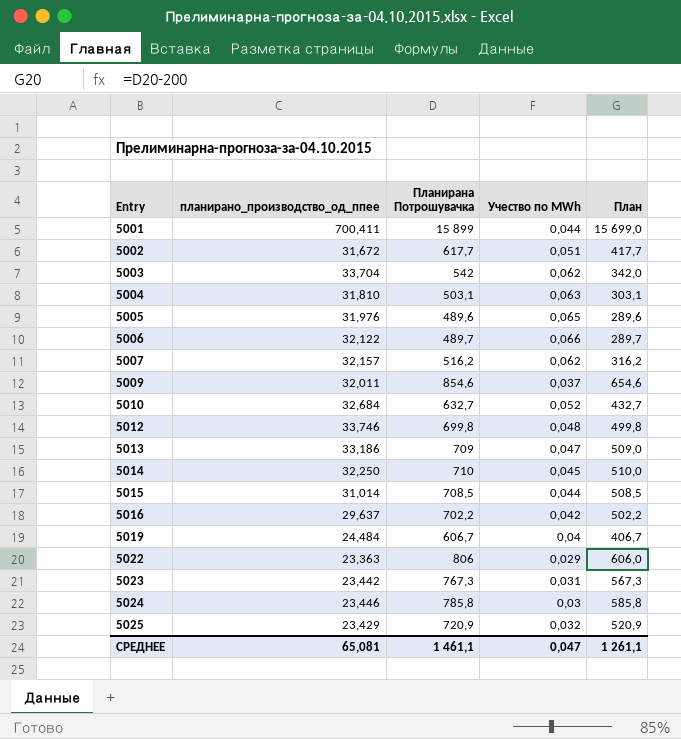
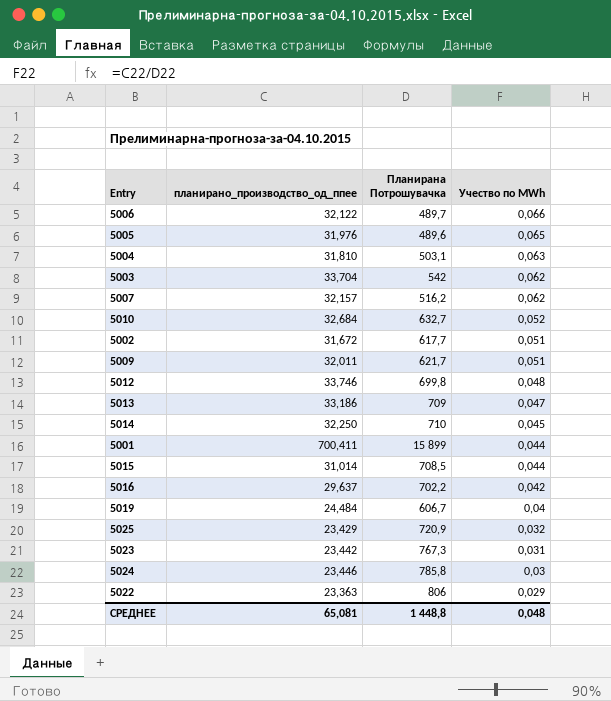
row order: Entry ascending -> Учество по MWh descending
column План | formula: [Планирана Потрошувачка] - 200 -> none
5009 | Планирана Потрошувачка: 854,6 -> 621,7
5009 | Учество по MWh: 0,037 -> 0,051
СРЕДНЕЕ | Планирана Потрошувачка: 1 461,1 -> 1 448,8
СРЕДНЕЕ | Учество по MWh: 0,047 -> 0,048

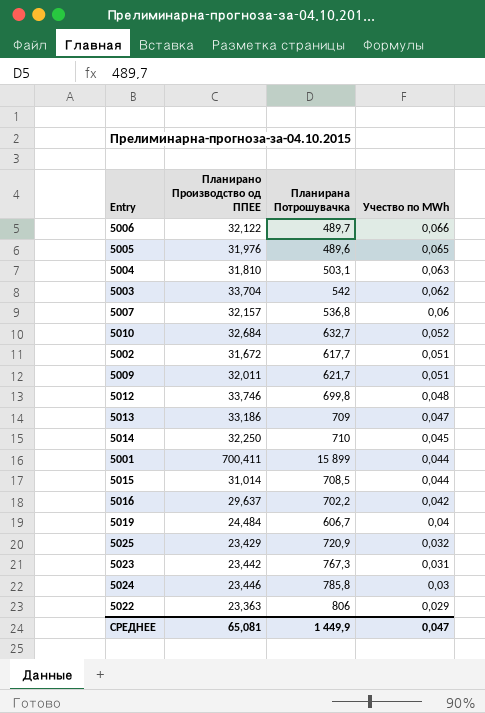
column name: планирано_производство_од_ппее -> Планирано Производство од ППЕЕ
5007 | Планирана Потрошувачка: 516,2 -> 536,8
5007 | Учество по MWh: 0,062 -> 0,06
СРЕДНЕЕ | Планирана Потрошувачка: 1 448,8 -> 1 449,9
СРЕДНЕЕ | Учество по MWh: 0,048 -> 0,047

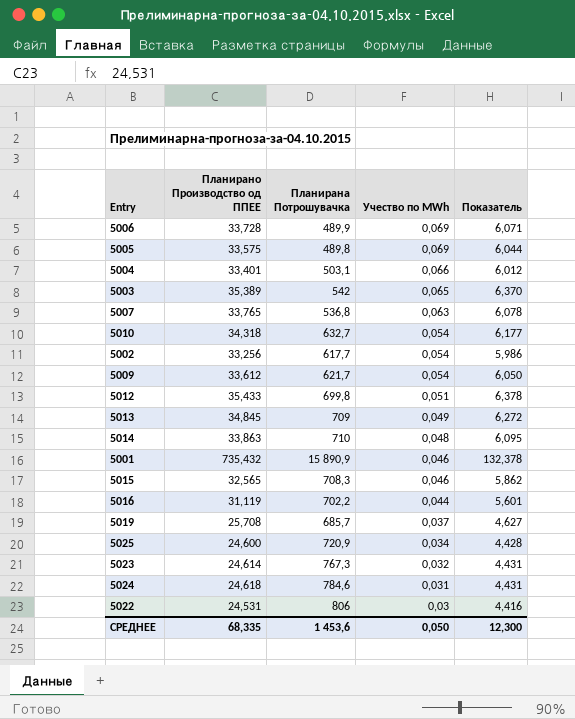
column Показатель | formula: none -> [Планирано Производство од ППЕЕ] * 0,18
5006 | Планирано Производство од ППЕЕ: 32,122 -> 33,728
5006 | Планирана Потрошувачка: 489,7 -> 489,9
5006 | Учество по MWh: 0,066 -> 0,069
5005 | Планирано Производство од ППЕЕ: 31,976 -> 33,575
5005 | Планирана Потрошувачка: 489,6 -> 489,8
5005 | Учество по MWh: 0,065 -> 0,069
5004 | Планирано Производство од ППЕЕ: 31,810 -> 33,401
5004 | Учество по MWh: 0,063 -> 0,066
5003 | Планирано Производство од ППЕЕ: 33,704 -> 35,389
5003 | Учество по MWh: 0,062 -> 0,065
5007 | Планирано Производство од ППЕЕ: 32,157 -> 33,765
5007 | Учество по MWh: 0,06 -> 0,063
5010 | Планирано Производство од ППЕЕ: 32,684 -> 34,318
5010 | Учество по MWh: 0,052 -> 0,054
5002 | Планирано Производство од ППЕЕ: 31,672 -> 33,256
5002 | Учество по MWh: 0,051 -> 0,054
5009 | Планирано Производство од ППЕЕ: 32,011 -> 33,612
5009 | Учество по MWh: 0,051 -> 0,054
5012 | Планирано Производство од ППЕЕ: 33,746 -> 35,433
5012 | Учество по MWh: 0,048 -> 0,051
5013 | Планирано Производство од ППЕЕ: 33,186 -> 34,845
5013 | Учество по MWh: 0,047 -> 0,049
5014 | Планирано Производство од ППЕЕ: 32,250 -> 33,863
5014 | Учество по MWh: 0,045 -> 0,048
5001 | Планирано Производство од ППЕЕ: 700,411 -> 735,432
5001 | Планирана Потрошувачка: 15 899 -> 15 890,9
5001 | Учество по MWh: 0,044 -> 0,046
5015 | Планирано Производство од ППЕЕ: 31,014 -> 32,565
5015 | Планирана Потрошувачка: 708,5 -> 708,3
5015 | Учество по MWh: 0,044 -> 0,046
5016 | Планирано Производство од ППЕЕ: 29,637 -> 31,119
5016 | Учество по MWh: 0,042 -> 0,044
5019 | Планирано Производство од ППЕЕ: 24,484 -> 25,708
5019 | Планирана Потрошувачка: 606,7 -> 685,7
5019 | Учество по MWh: 0,04 -> 0,037
5025 | Планирано Производство од ППЕЕ: 23,429 -> 24,600
5025 | Учество по MWh: 0,032 -> 0,034
5023 | Планирано Производство од ППЕЕ: 23,442 -> 24,614
5023 | Учество по MWh: 0,031 -> 0,032
5024 | Планирано Производство од ППЕЕ: 23,446 -> 24,618
5024 | Планирана Потрошувачка: 785,8 -> 784,6
5024 | Учество по MWh: 0,03 -> 0,031
5022 | Планирано Производство од ППЕЕ: 23,363 -> 24,531
5022 | Учество по MWh: 0,029 -> 0,03
СРЕДНЕЕ | Планирано Производство од ППЕЕ: 65,081 -> 68,335
СРЕДНЕЕ | Планирана Потрошувачка: 1 449,9 -> 1 453,6
СРЕДНЕЕ | Учество по MWh: 0,047 -> 0,050

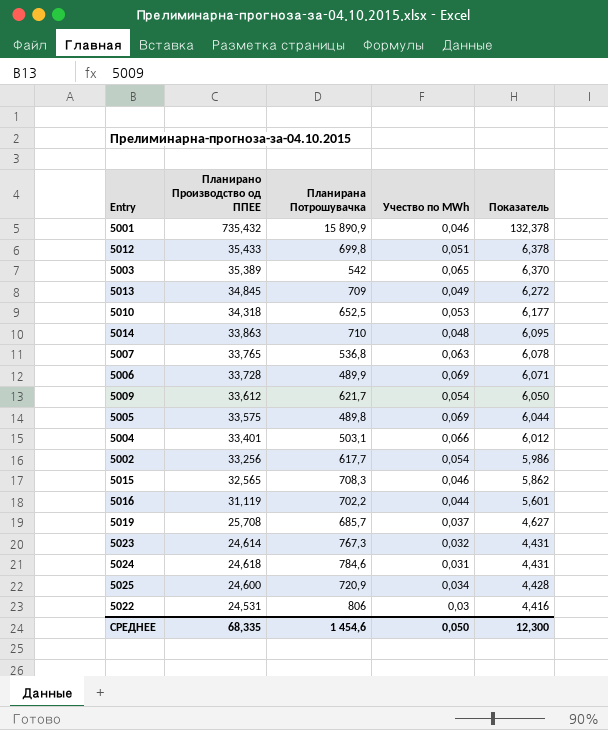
row order: Учество по MWh descending -> Показатель descending
5010 | Планирана Потрошувачка: 632,7 -> 652,5
5010 | Учество по MWh: 0,054 -> 0,053
СРЕДНЕЕ | Планирана Потрошувачка: 1 453,6 -> 1 454,6

